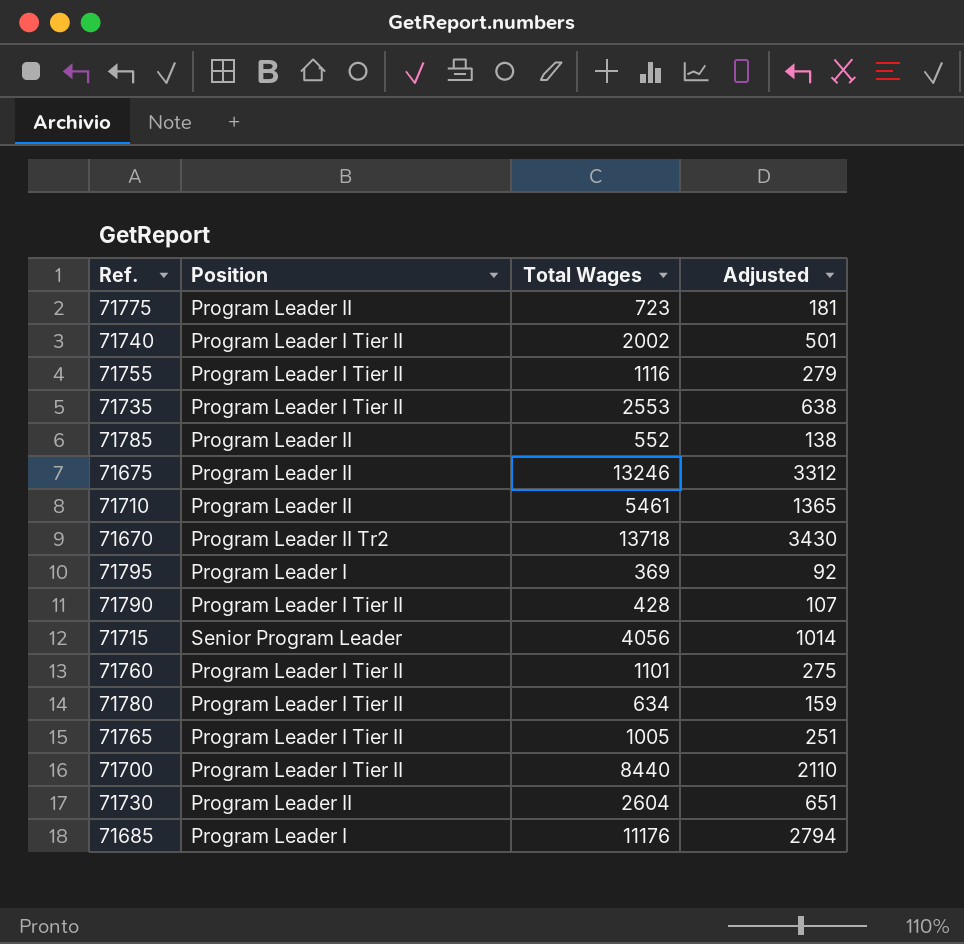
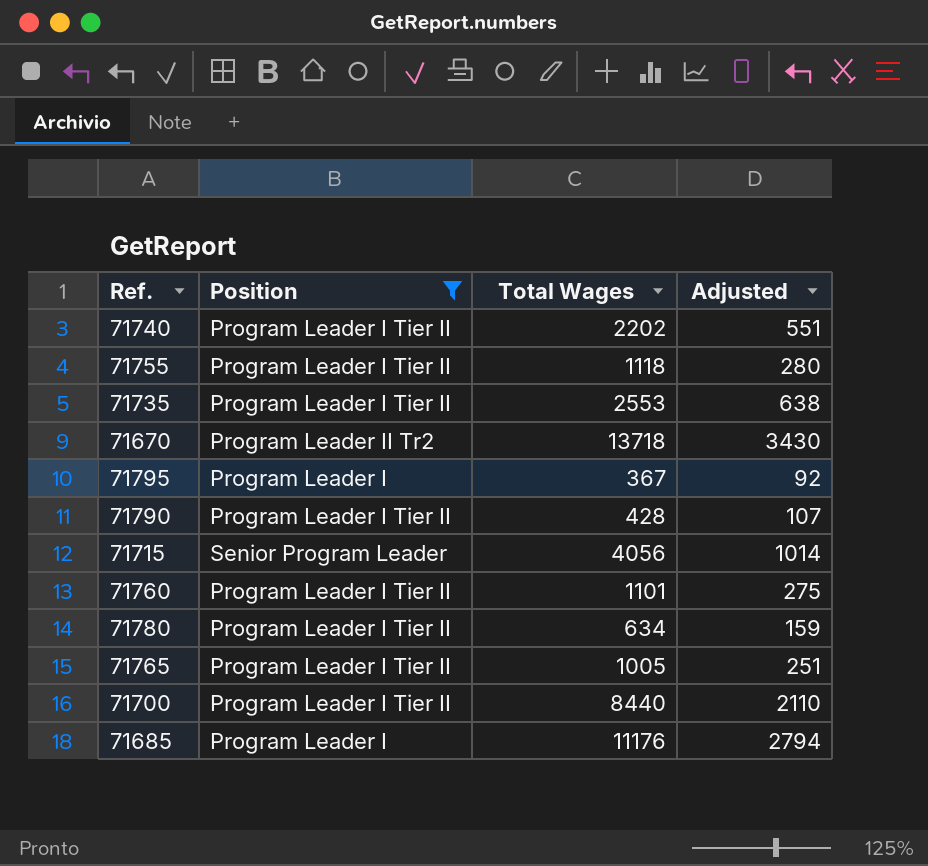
filter: none -> Position != Program Leader II
71740 | Total Wages: 2002 -> 2202
71740 | Adjusted: 501 -> 551
71755 | Total Wages: 1116 -> 1118
71755 | Adjusted: 279 -> 280
71795 | Total Wages: 369 -> 367

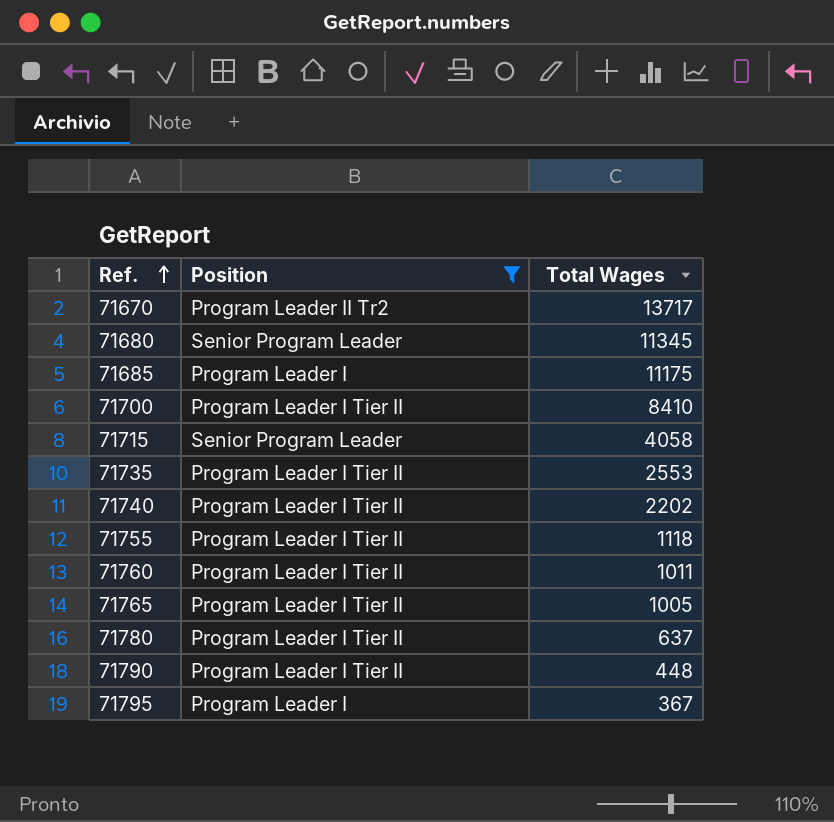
row order: none -> Ref. ascending
column Adjusted | formula: [Total Wages] * 0.25 -> none
71670 | Total Wages: 13718 -> 13717
row 71680: none -> Senior Program Leader | 11345
71685 | Total Wages: 11176 -> 11175
71700 | Total Wages: 8440 -> 8410
71715 | Total Wages: 4056 -> 4058
71760 | Total Wages: 1101 -> 1011
71780 | Total Wages: 634 -> 637
71790 | Total Wages: 428 -> 448

